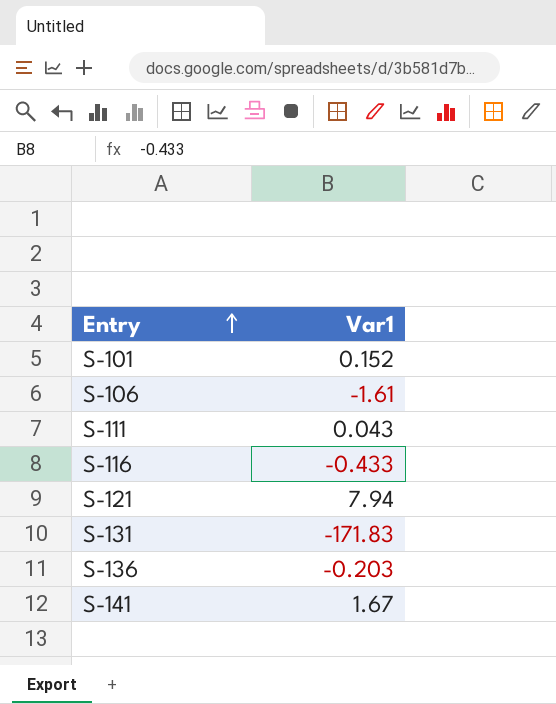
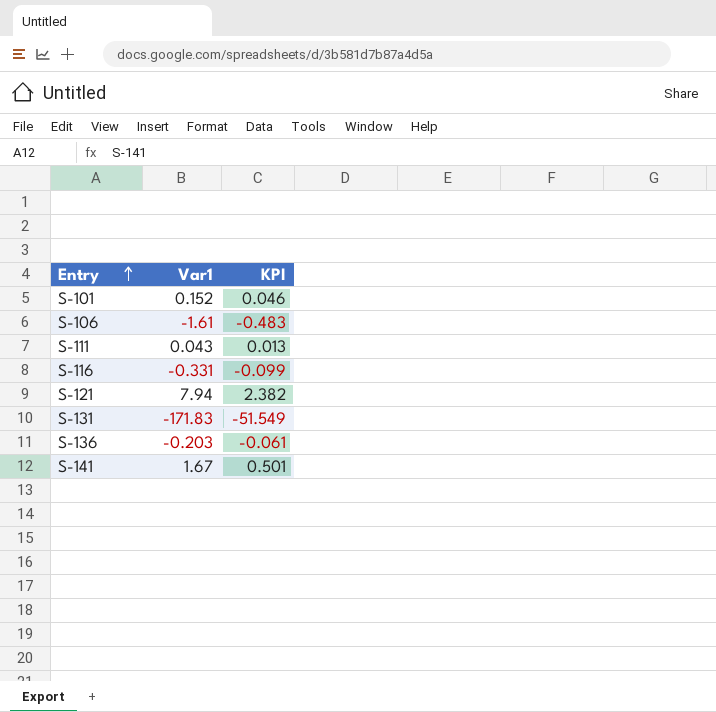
column KPI | formula: none -> [Var1] * 0.3
S-116 | Var1: -0.433 -> -0.331

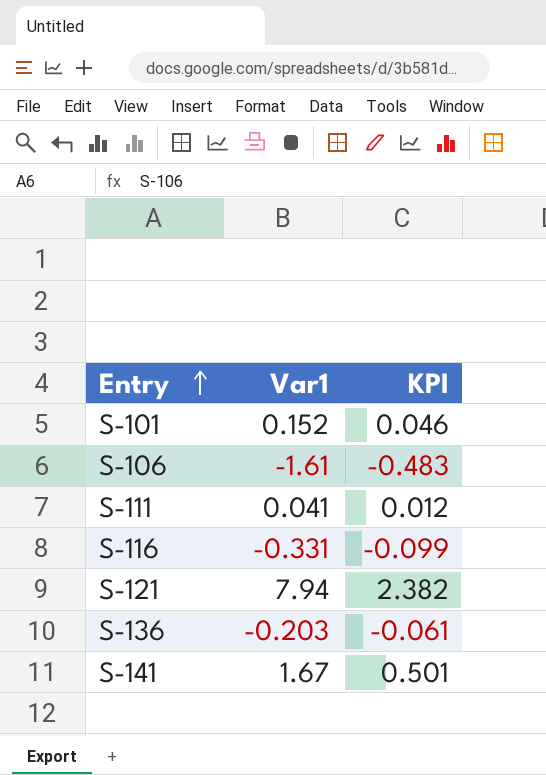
row S-131: -171.83 | -51.549 -> none
S-111 | Var1: 0.043 -> 0.041
S-111 | KPI: 0.013 -> 0.012

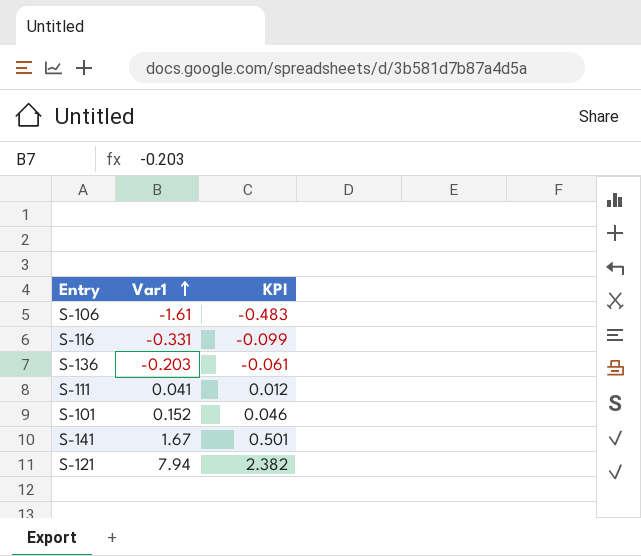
row order: Entry ascending -> Var1 ascending

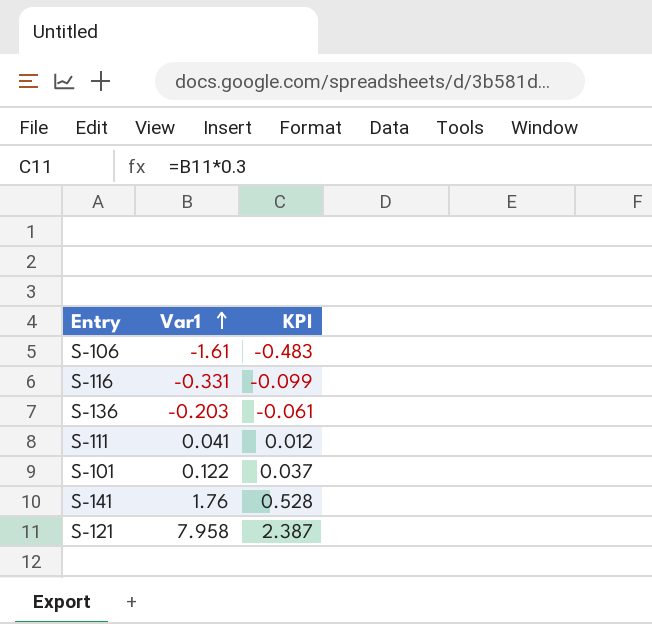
S-101 | Var1: 0.152 -> 0.122
S-101 | KPI: 0.046 -> 0.037
S-141 | Var1: 1.67 -> 1.76
S-141 | KPI: 0.501 -> 0.528
S-121 | Var1: 7.94 -> 7.958
S-121 | KPI: 2.382 -> 2.387

